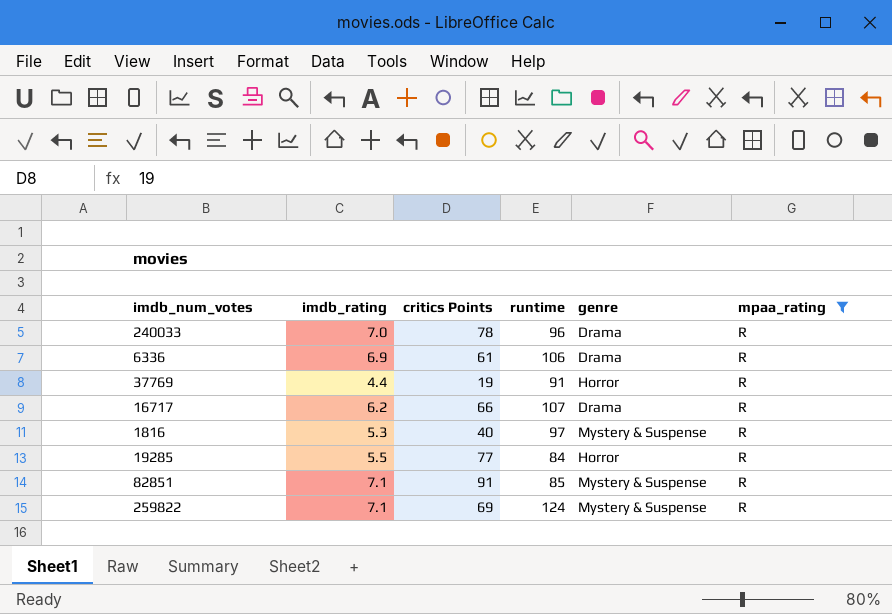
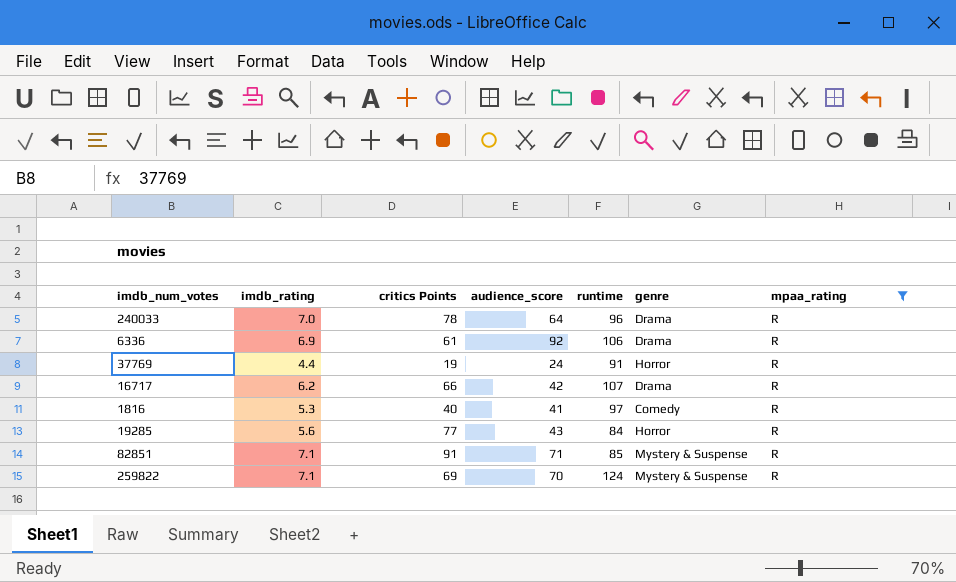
column audience_score | position: none -> 4
1816 | genre: Mystery & Suspense -> Comedy
19285 | imdb_rating: 5.5 -> 5.6

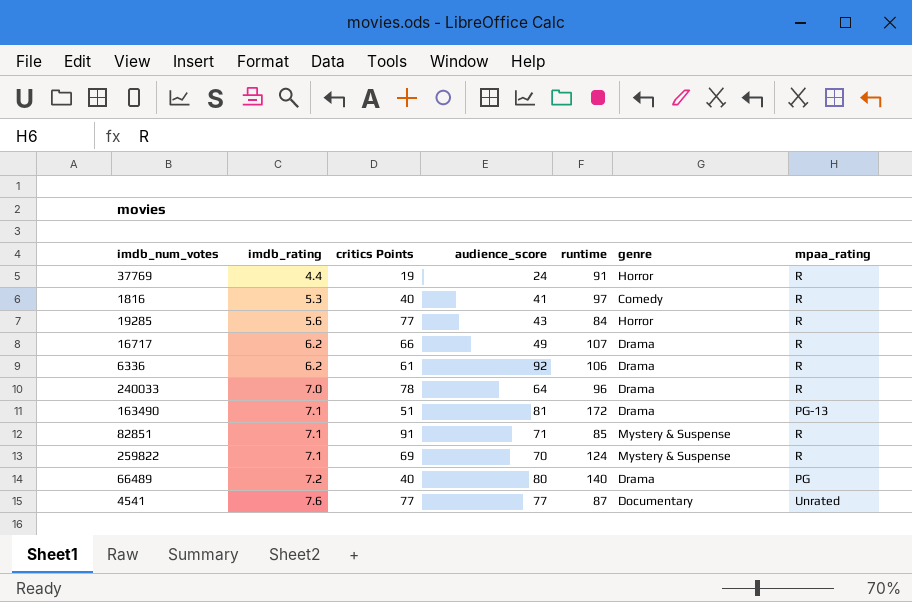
filter: mpaa_rating = R -> none
row order: none -> imdb_rating ascending
16717 | audience_score: 42 -> 49
6336 | imdb_rating: 6.9 -> 6.2

